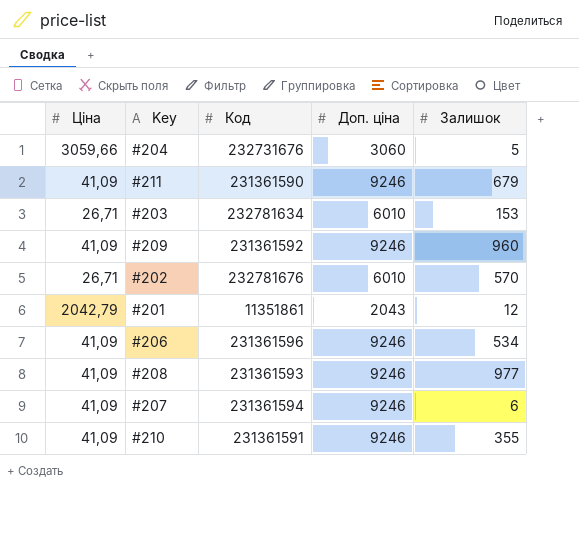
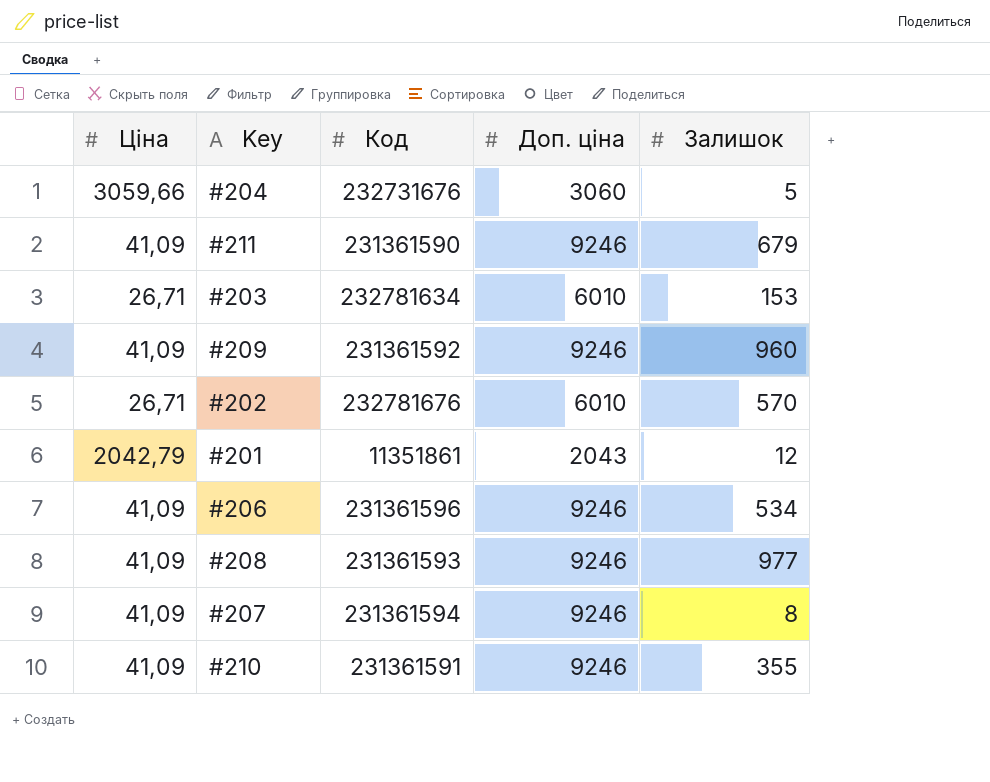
#207 | Залишок: 6 -> 8

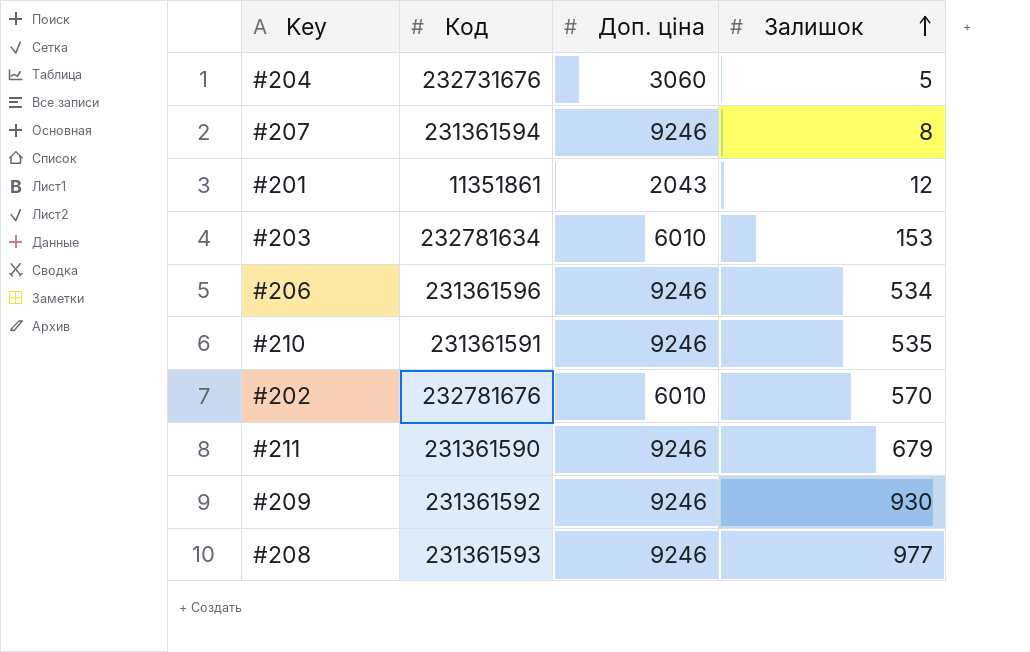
row order: none -> Залишок ascending
column Ціна | position: 1 -> none
#210 | Залишок: 355 -> 535
#209 | Залишок: 960 -> 930

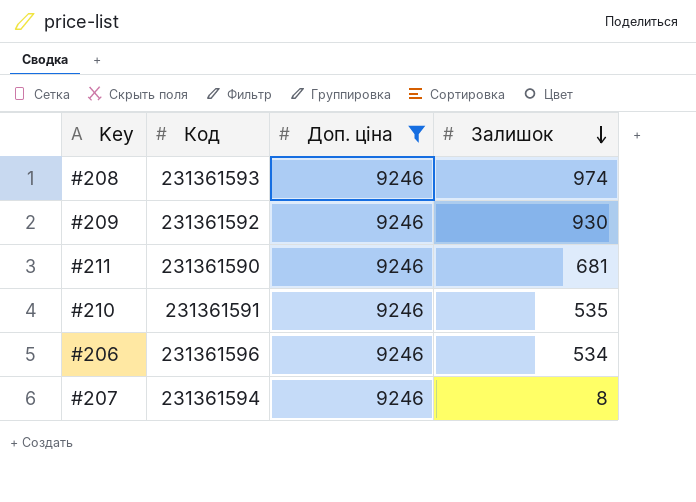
filter: none -> Доп. ціна = 9246
row order: Залишок ascending -> Залишок descending
#208 | Залишок: 977 -> 974
#211 | Залишок: 679 -> 681

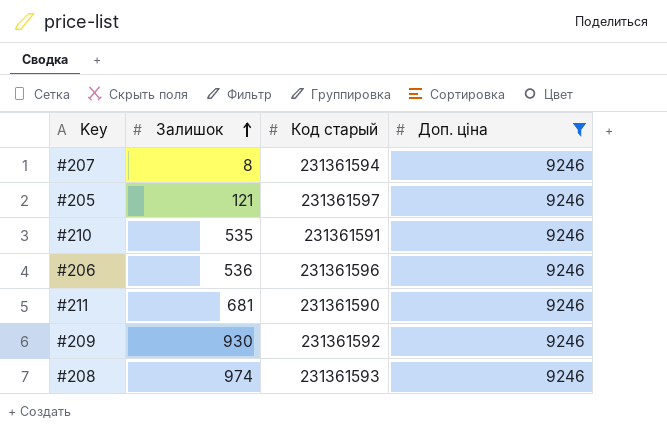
row order: Залишок descending -> Залишок ascending
column Залишок | position: 4 -> 2
column name: Код -> Код старый
row #205: none -> 121 | 231361597 | 9246
#206 | Залишок: 534 -> 536

